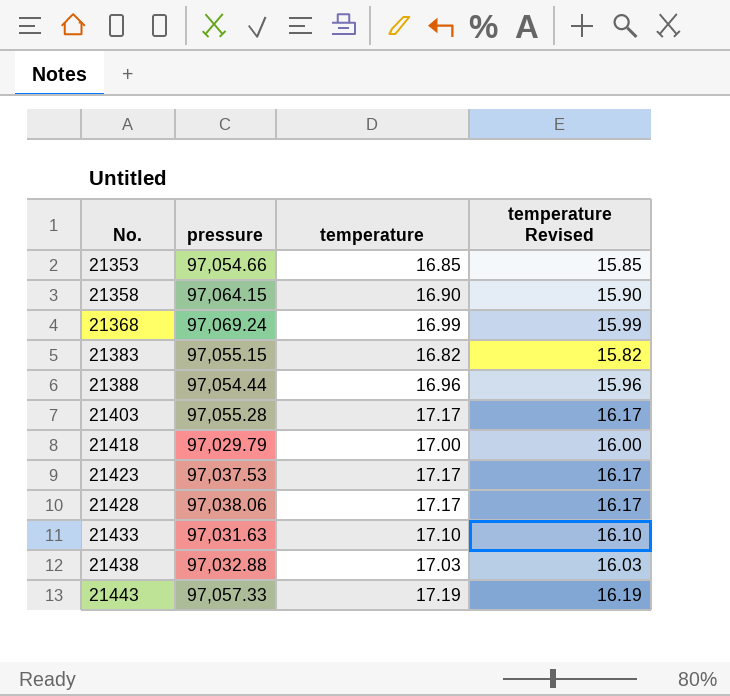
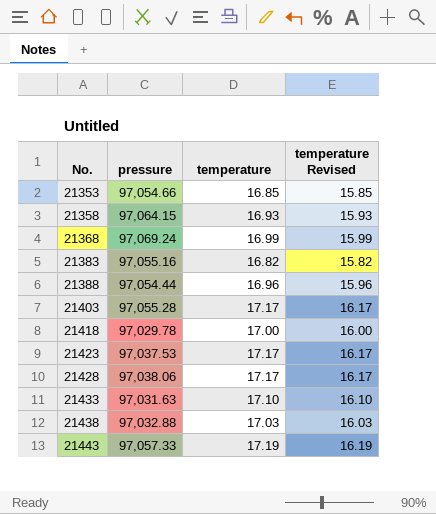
21358 | temperature: 16.90 -> 16.93
21358 | temperature Revised: 15.90 -> 15.93
21383 | pressure: 97,055.15 -> 97,055.16
21418 | pressure: 97,029.79 -> 97,029.78

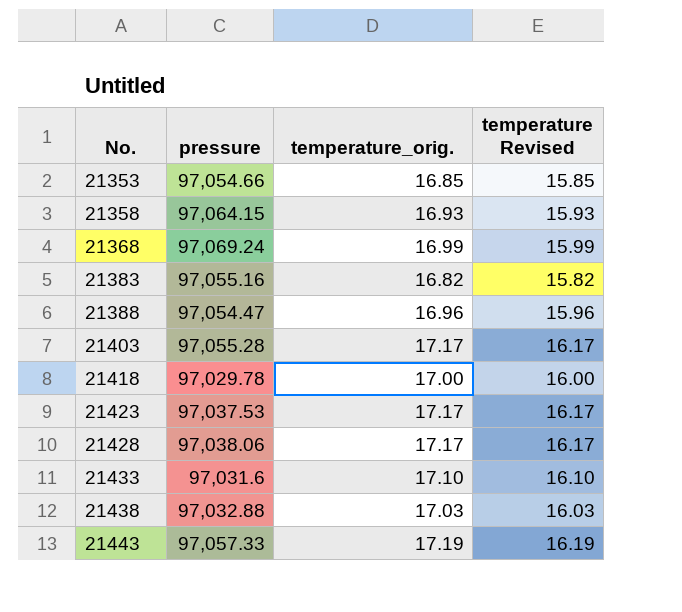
column name: temperature -> temperature_orig.
21388 | pressure: 97,054.44 -> 97,054.47
21433 | pressure: 97,031.63 -> 97,031.6

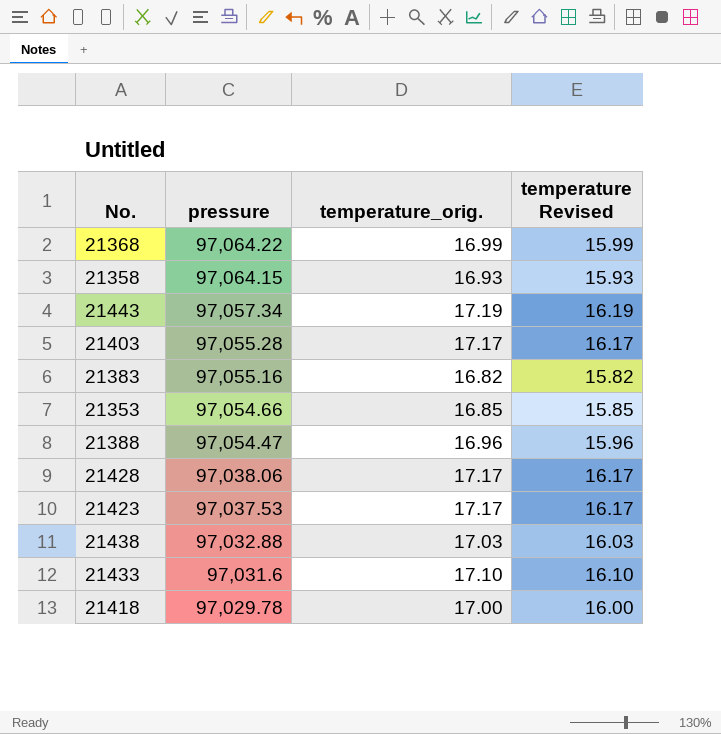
row order: No. ascending -> pressure descending
21368 | pressure: 97,069.24 -> 97,064.22
21443 | pressure: 97,057.33 -> 97,057.34

